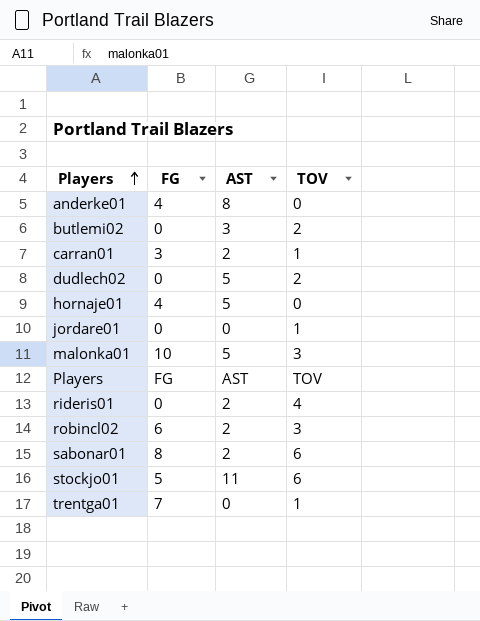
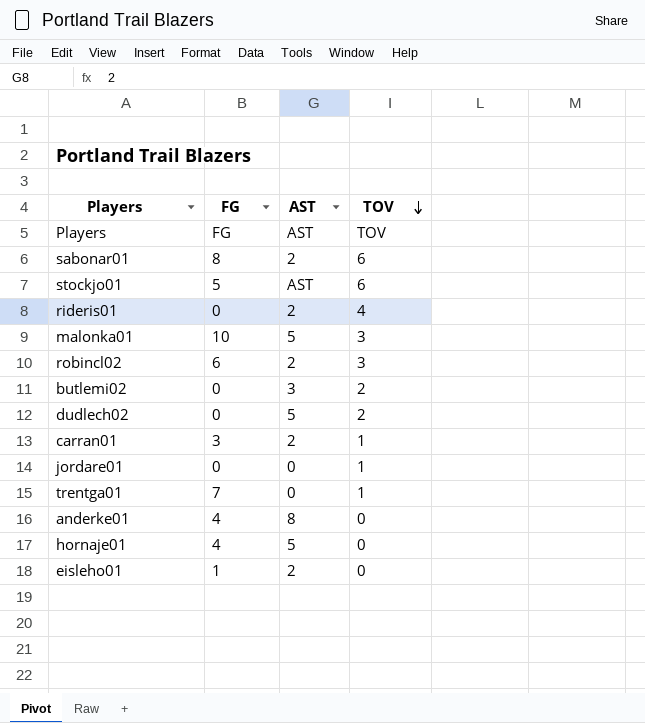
row order: Players ascending -> TOV descending
stockjo01 | AST: 11 -> AST
row eisleho01: none -> 1 | 2 | 0

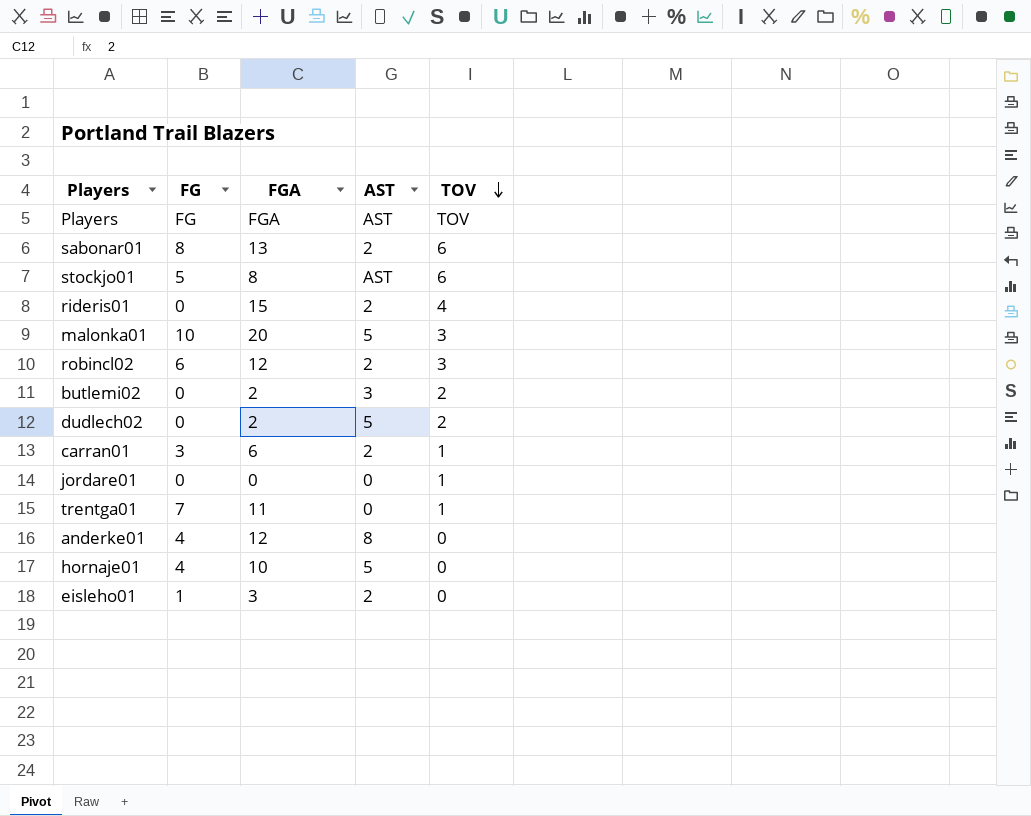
column FGA | position: none -> 3

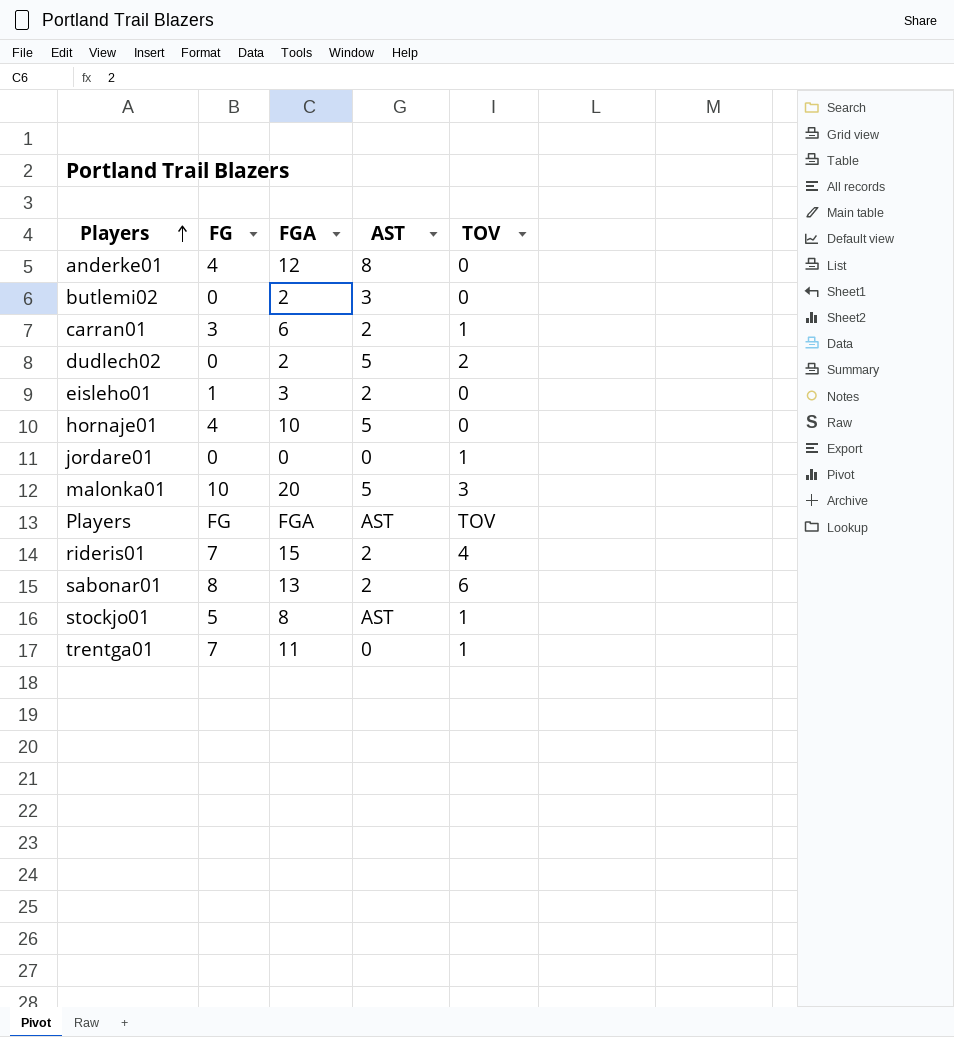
row order: TOV descending -> Players ascending
row robincl02: 6 | 12 | 2 | 3 -> none
butlemi02 | TOV: 2 -> 0
rideris01 | FG: 0 -> 7
stockjo01 | TOV: 6 -> 1

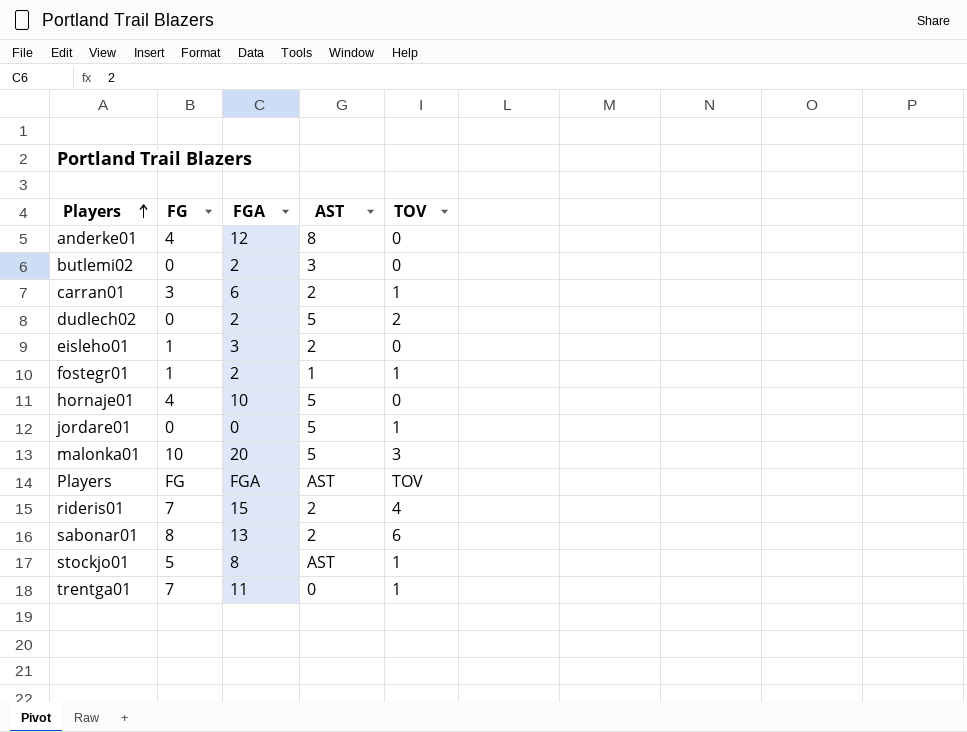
row fostegr01: none -> 1 | 2 | 1 | 1
jordare01 | AST: 0 -> 5

